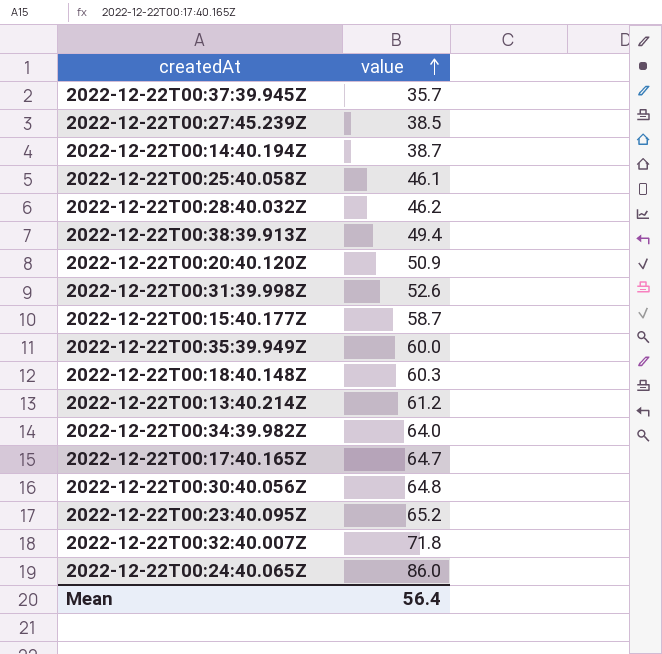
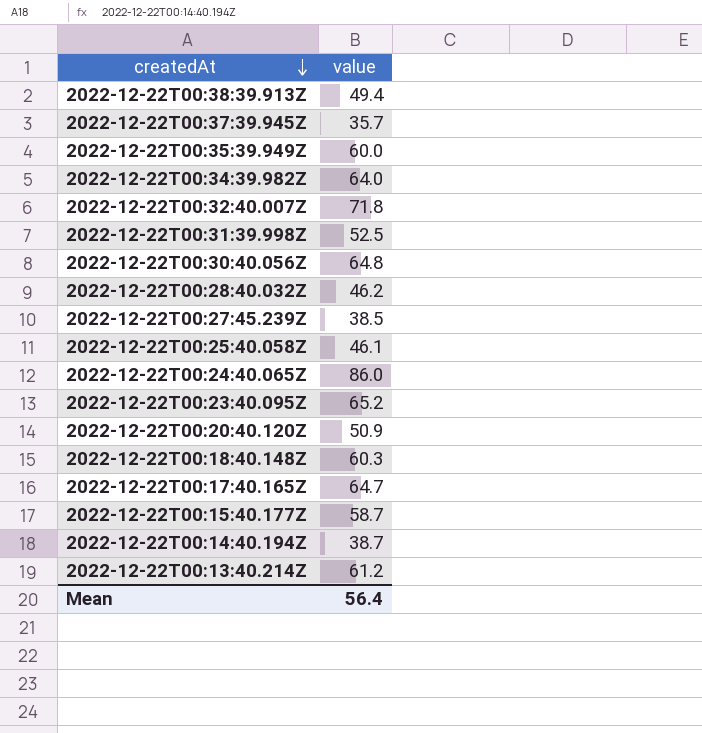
row order: value ascending -> createdAt descending
2022-12-22T00:31:39.998Z | value: 52.6 -> 52.5

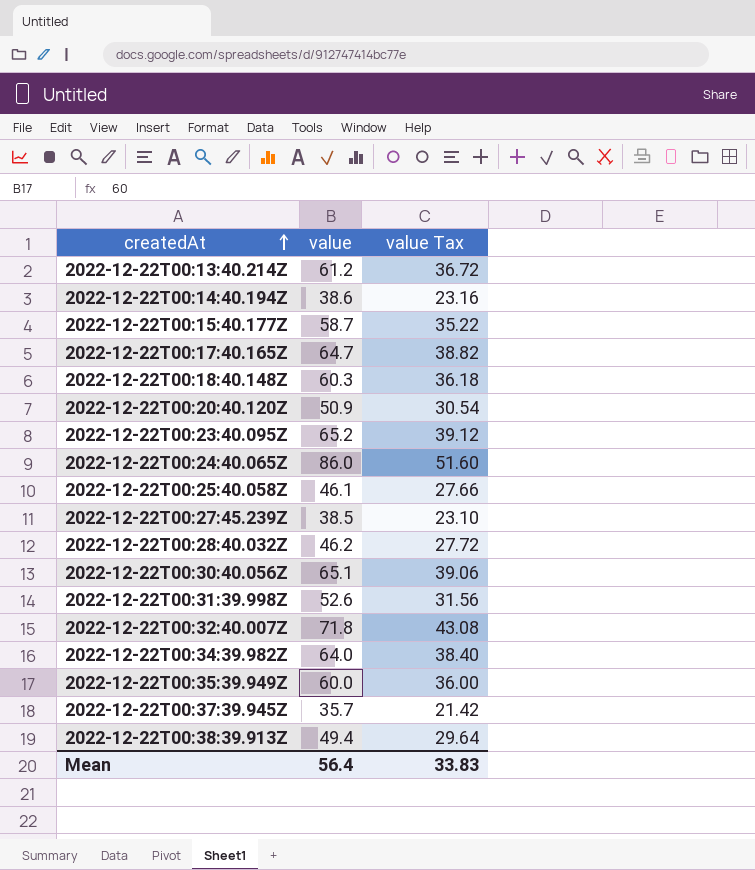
row order: createdAt descending -> createdAt ascending
column value Tax | formula: none -> [value] * 0.6
2022-12-22T00:14:40.194Z | value: 38.7 -> 38.6
2022-12-22T00:30:40.056Z | value: 64.8 -> 65.1
2022-12-22T00:31:39.998Z | value: 52.5 -> 52.6

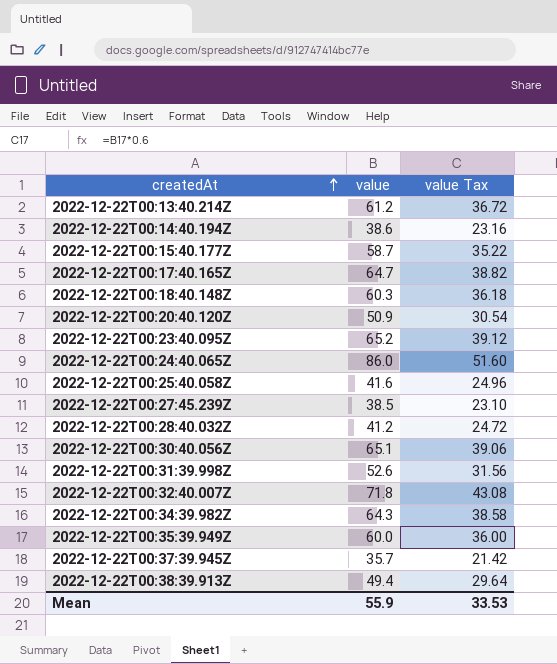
2022-12-22T00:25:40.058Z | value: 46.1 -> 41.6
2022-12-22T00:25:40.058Z | value Tax: 27.66 -> 24.96
2022-12-22T00:28:40.032Z | value: 46.2 -> 41.2
2022-12-22T00:28:40.032Z | value Tax: 27.72 -> 24.72
2022-12-22T00:34:39.982Z | value: 64.0 -> 64.3
2022-12-22T00:34:39.982Z | value Tax: 38.40 -> 38.58
Mean | value: 56.4 -> 55.9
Mean | value Tax: 33.83 -> 33.53

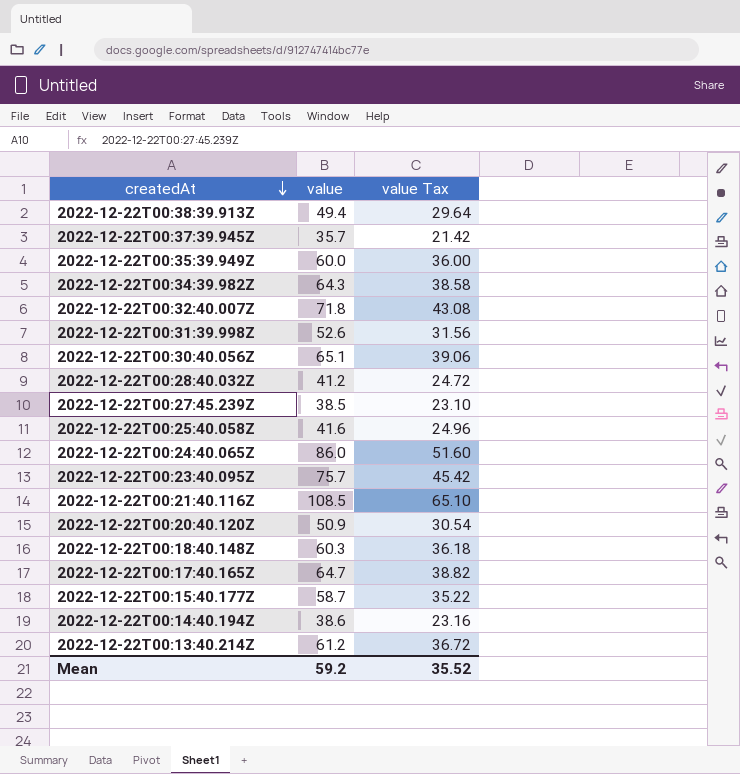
row order: createdAt ascending -> createdAt descending
2022-12-22T00:23:40.095Z | value: 65.2 -> 75.7
2022-12-22T00:23:40.095Z | value Tax: 39.12 -> 45.42
row 2022-12-22T00:21:40.116Z: none -> 108.5 | 65.10
Mean | value: 55.9 -> 59.2
Mean | value Tax: 33.53 -> 35.52

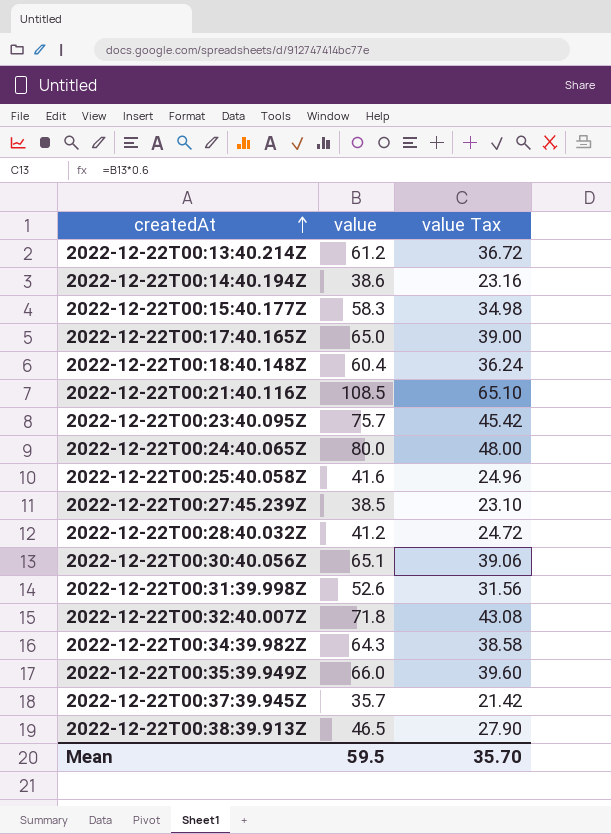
row order: createdAt descending -> createdAt ascending
row 2022-12-22T00:20:40.120Z: 50.9 | 30.54 -> none
2022-12-22T00:15:40.177Z | value: 58.7 -> 58.3
2022-12-22T00:15:40.177Z | value Tax: 35.22 -> 34.98
2022-12-22T00:17:40.165Z | value: 64.7 -> 65.0
2022-12-22T00:17:40.165Z | value Tax: 38.82 -> 39.00
2022-12-22T00:18:40.148Z | value: 60.3 -> 60.4
2022-12-22T00:18:40.148Z | value Tax: 36.18 -> 36.24
2022-12-22T00:24:40.065Z | value: 86.0 -> 80.0
2022-12-22T00:24:40.065Z | value Tax: 51.60 -> 48.00
2022-12-22T00:35:39.949Z | value: 60.0 -> 66.0
2022-12-22T00:35:39.949Z | value Tax: 36.00 -> 39.60
2022-12-22T00:38:39.913Z | value: 49.4 -> 46.5
2022-12-22T00:38:39.913Z | value Tax: 29.64 -> 27.90
Mean | value: 59.2 -> 59.5
Mean | value Tax: 35.52 -> 35.70

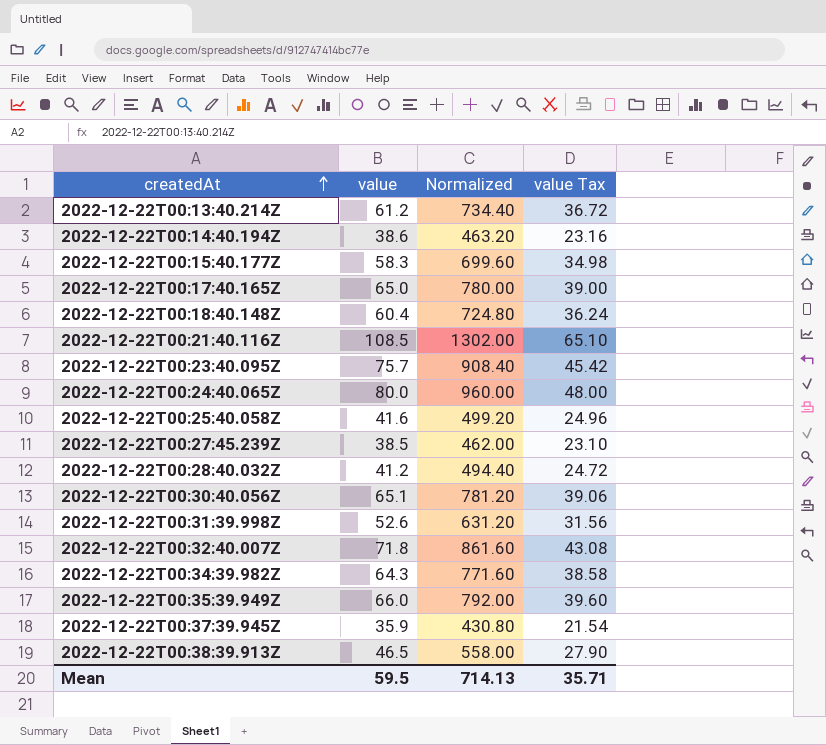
column Normalized | formula: none -> [value] * 12
2022-12-22T00:37:39.945Z | value: 35.7 -> 35.9
2022-12-22T00:37:39.945Z | value Tax: 21.42 -> 21.54
Mean | value Tax: 35.70 -> 35.71

